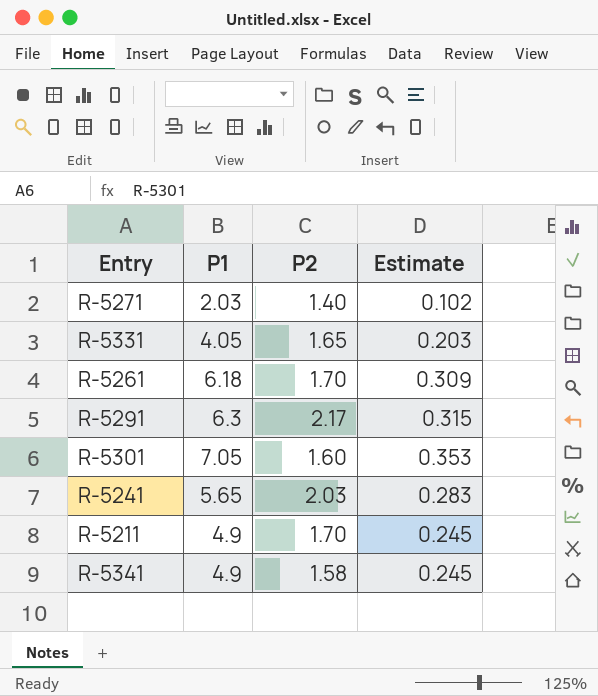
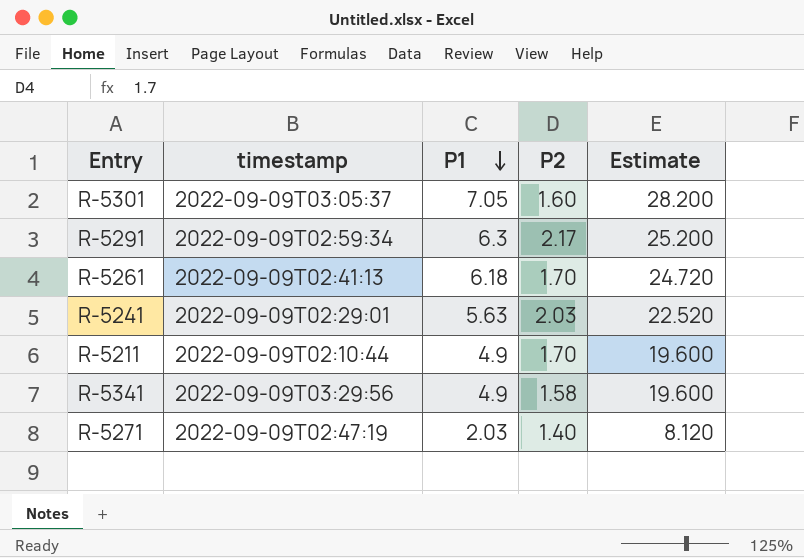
row order: none -> P1 descending
column timestamp | position: none -> 2
column Estimate | formula: [P1] * 0.05 -> [P1] * 4
row R-5331: 4.05 | 1.65 | 0.203 -> none
R-5241 | P1: 5.65 -> 5.63

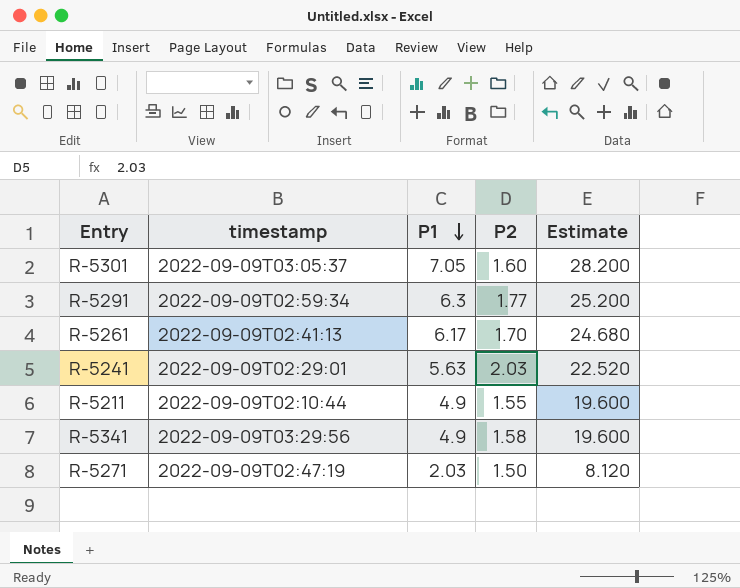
R-5291 | P2: 2.17 -> 1.77
R-5261 | P1: 6.18 -> 6.17
R-5261 | Estimate: 24.720 -> 24.680
R-5211 | P2: 1.70 -> 1.55
R-5271 | P2: 1.40 -> 1.50

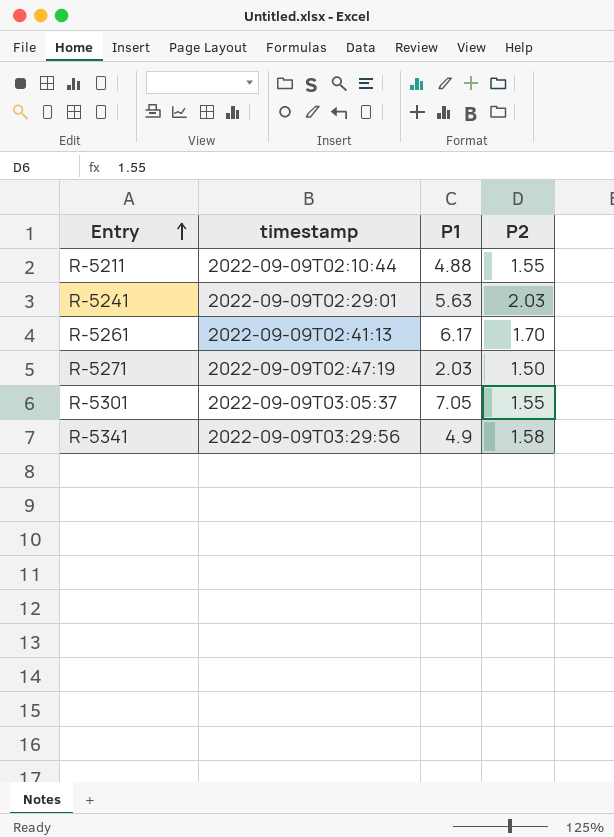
row order: P1 descending -> Entry ascending
column Estimate | formula: [P1] * 4 -> none
row R-5291: 2022-09-09T02:59:34 | 6.3 | 1.77 | 25.200 -> none
R-5211 | P1: 4.9 -> 4.88
R-5301 | P2: 1.60 -> 1.55

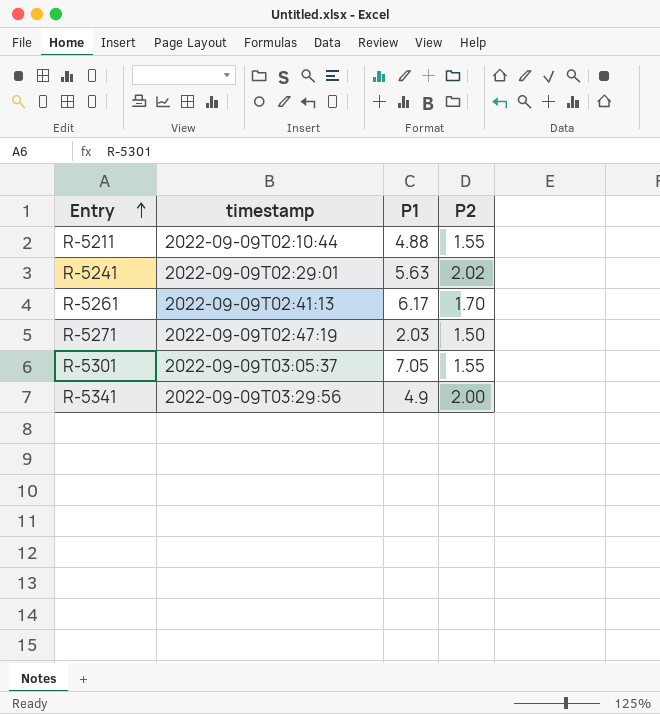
R-5241 | P2: 2.03 -> 2.02
R-5341 | P2: 1.58 -> 2.00

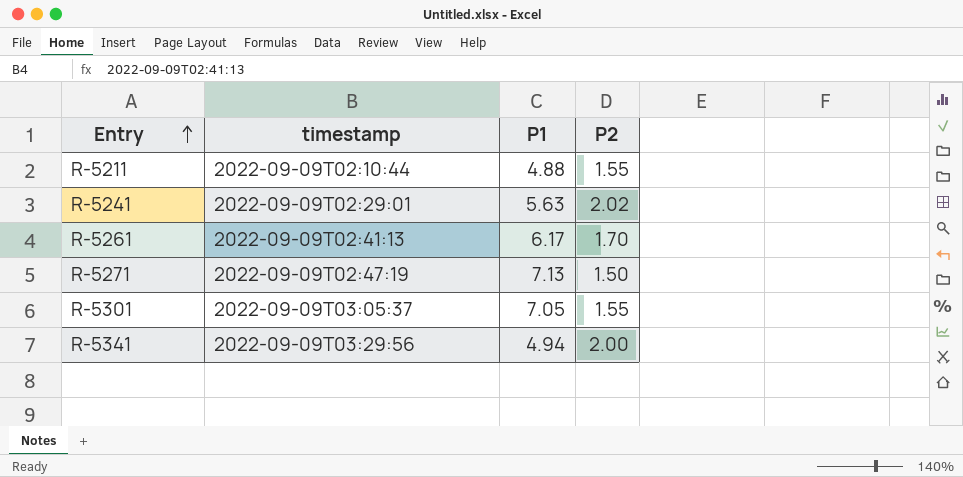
R-5271 | P1: 2.03 -> 7.13
R-5341 | P1: 4.9 -> 4.94

